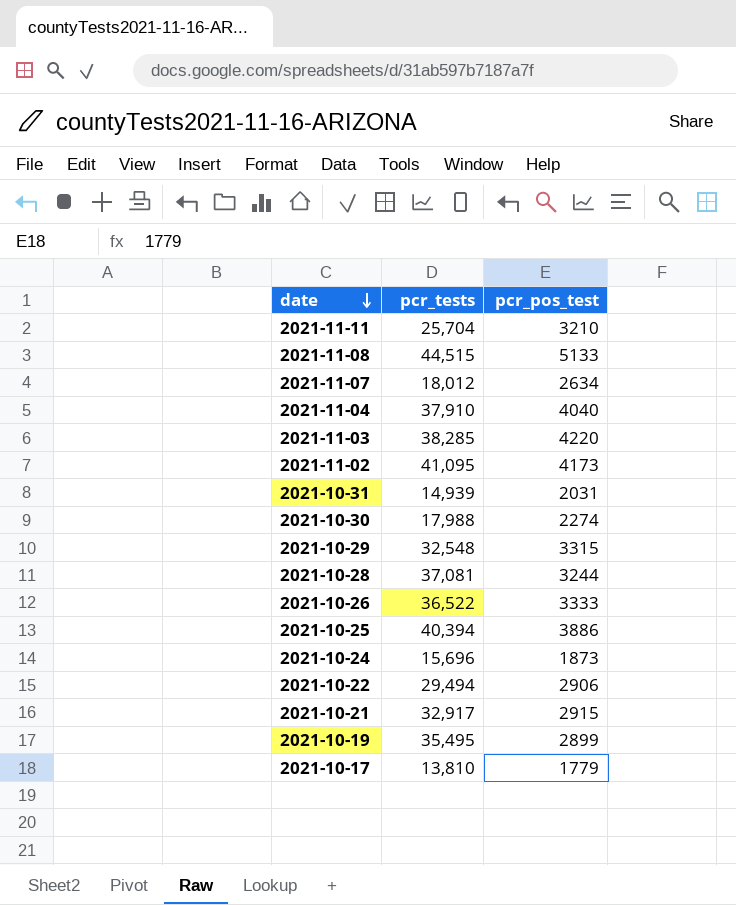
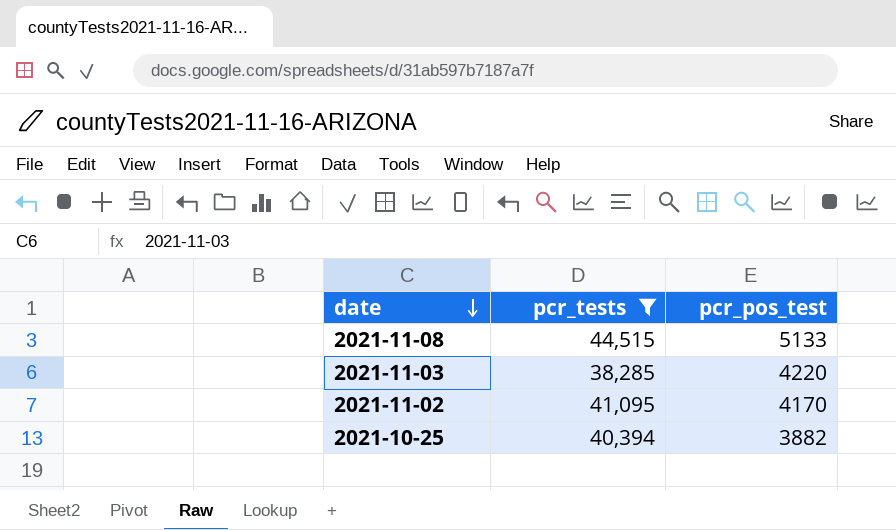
filter: none -> pcr_tests >= 38,285
2021-11-02 | pcr_pos_test: 4173 -> 4170
2021-10-25 | pcr_pos_test: 3886 -> 3882

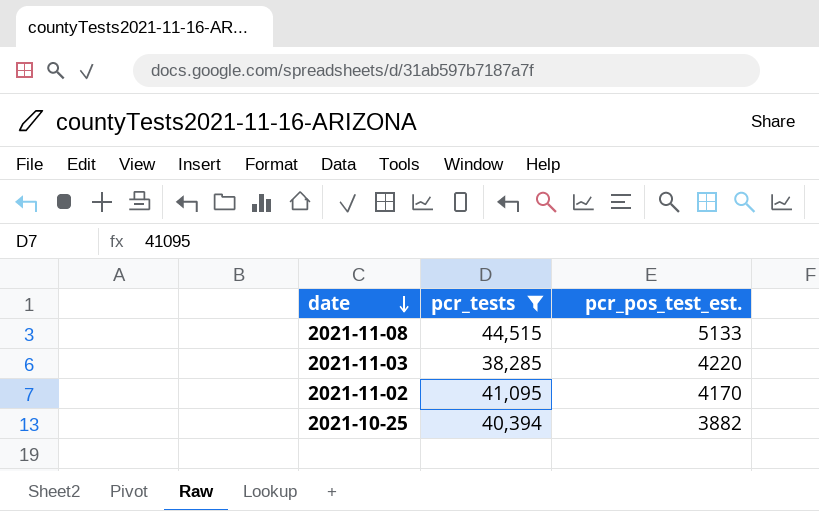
column name: pcr_pos_test -> pcr_pos_test_est.

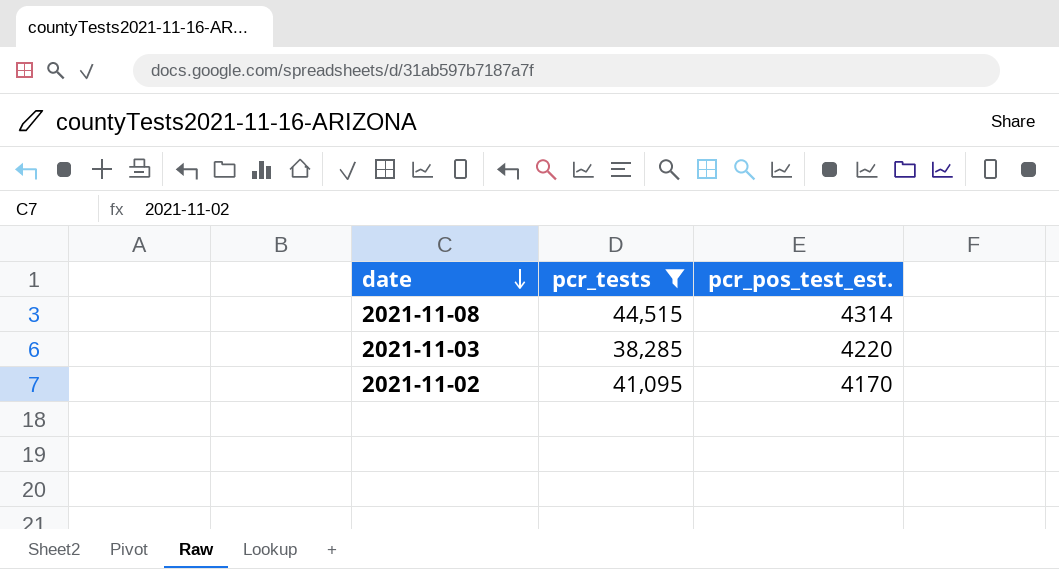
row 2021-10-25: 40,394 | 3882 -> none
2021-11-08 | pcr_pos_test_est.: 5133 -> 4314

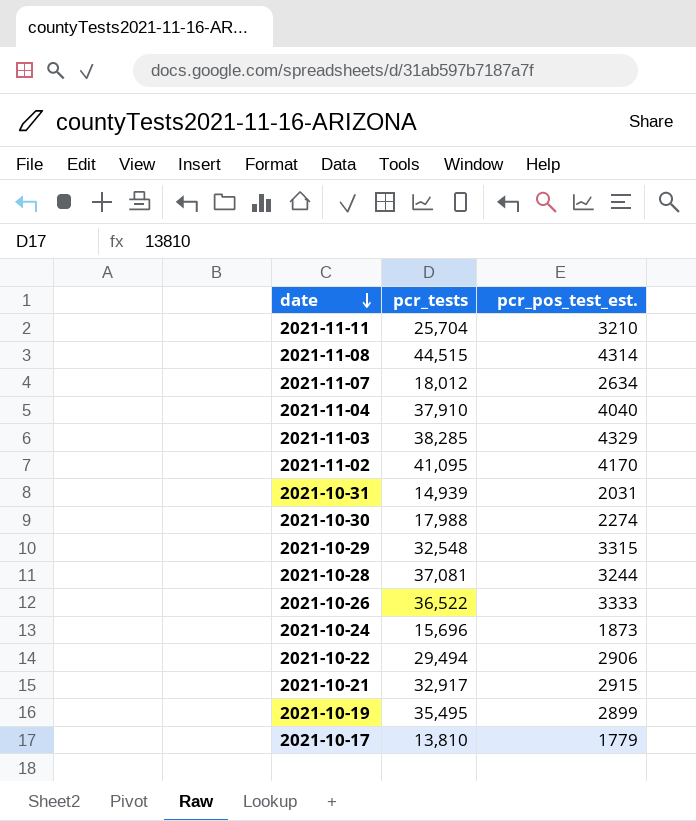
filter: pcr_tests >= 38,285 -> none
2021-11-03 | pcr_pos_test_est.: 4220 -> 4329

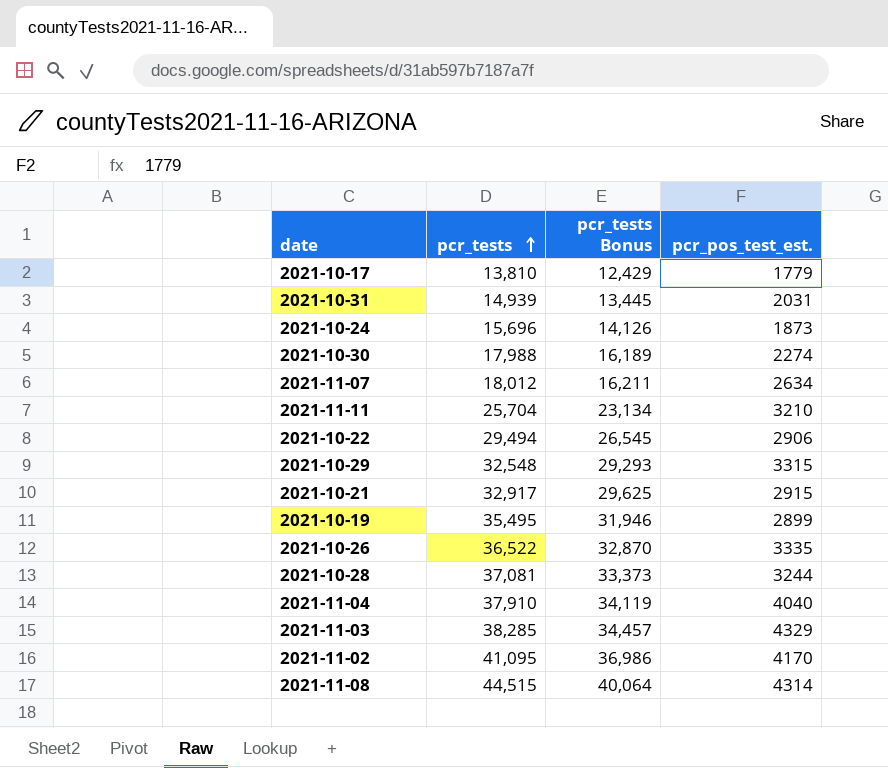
row order: date descending -> pcr_tests ascending
column pcr_tests Bonus | formula: none -> [pcr_tests] * 0.9
2021-10-26 | pcr_pos_test_est.: 3333 -> 3335

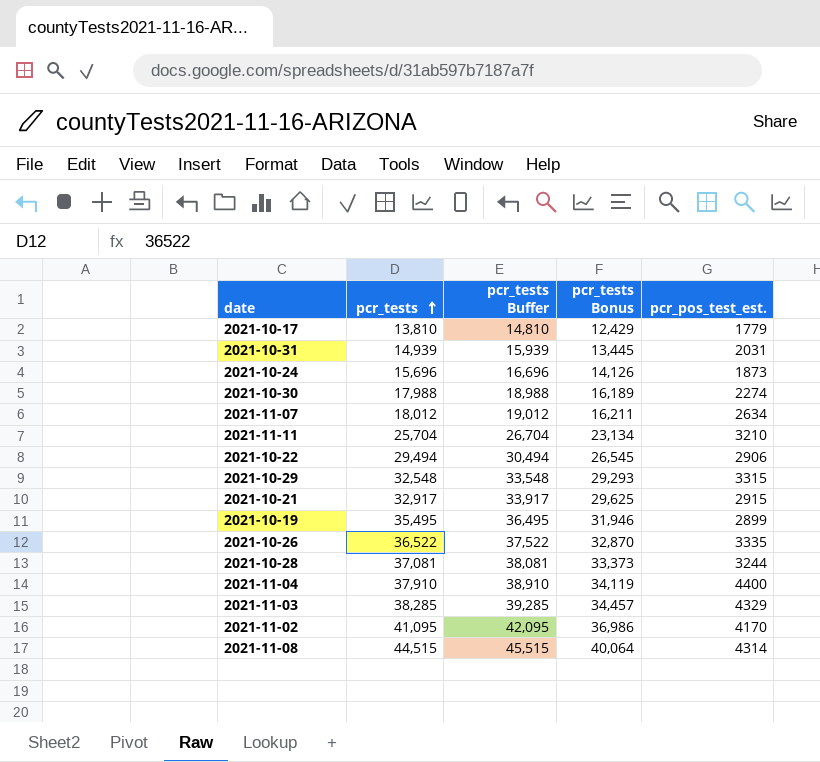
column pcr_tests Buffer | formula: none -> [pcr_tests] + 1000
2021-11-04 | pcr_pos_test_est.: 4040 -> 4400

